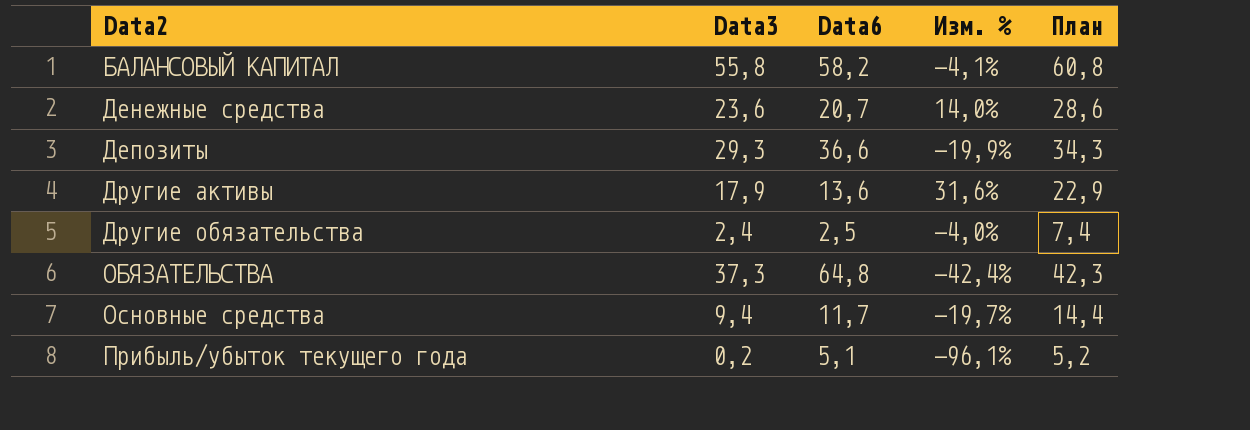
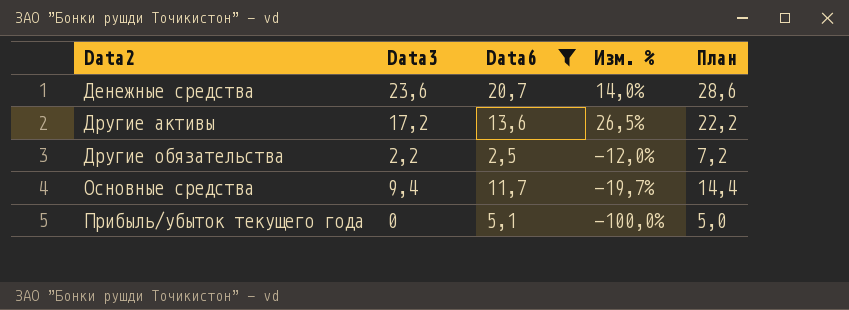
filter: none -> Data6 <= 20,7
Другие активы | Data3: 17,9 -> 17,2
Другие активы | Изм. %: 31,6% -> 26,5%
Другие активы | План: 22,9 -> 22,2
Другие обязательства | Data3: 2,4 -> 2,2
Другие обязательства | Изм. %: -4,0% -> -12,0%
Другие обязательства | План: 7,4 -> 7,2
Прибыль/убыток текущего года | Data3: 0,2 -> 0
Прибыль/убыток текущего года | Изм. %: -96,1% -> -100,0%
Прибыль/убыток текущего года | План: 5,2 -> 5,0

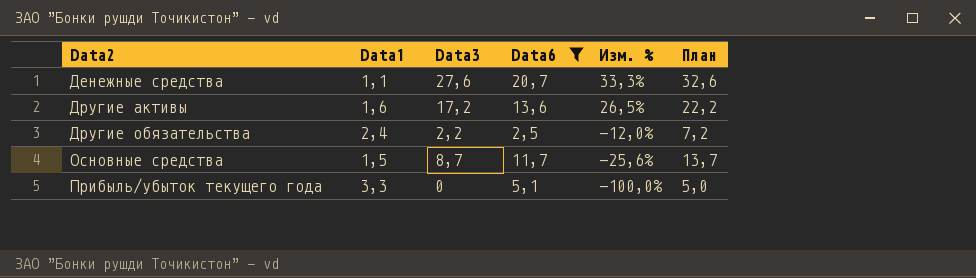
column Data1 | position: none -> 2
Денежные средства | Data3: 23,6 -> 27,6
Денежные средства | Изм. %: 14,0% -> 33,3%
Денежные средства | План: 28,6 -> 32,6
Основные средства | Data3: 9,4 -> 8,7
Основные средства | Изм. %: -19,7% -> -25,6%
Основные средства | План: 14,4 -> 13,7

